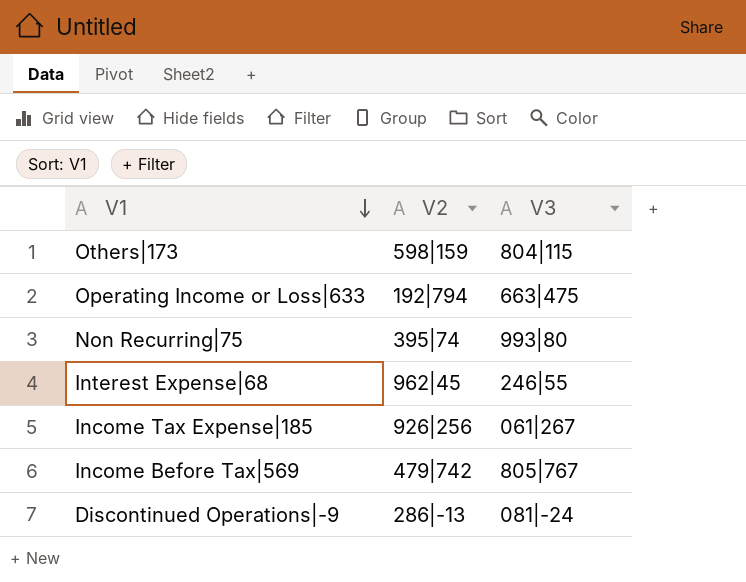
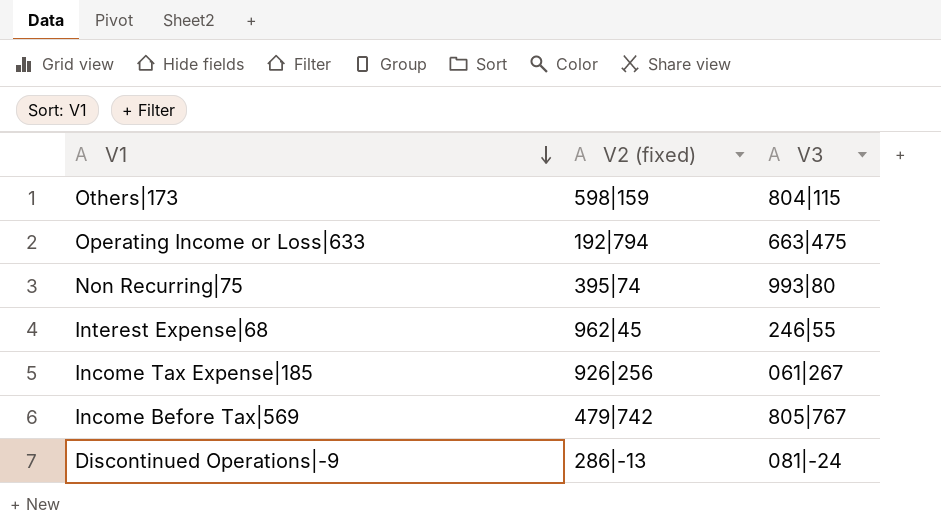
column name: V2 -> V2 (fixed)

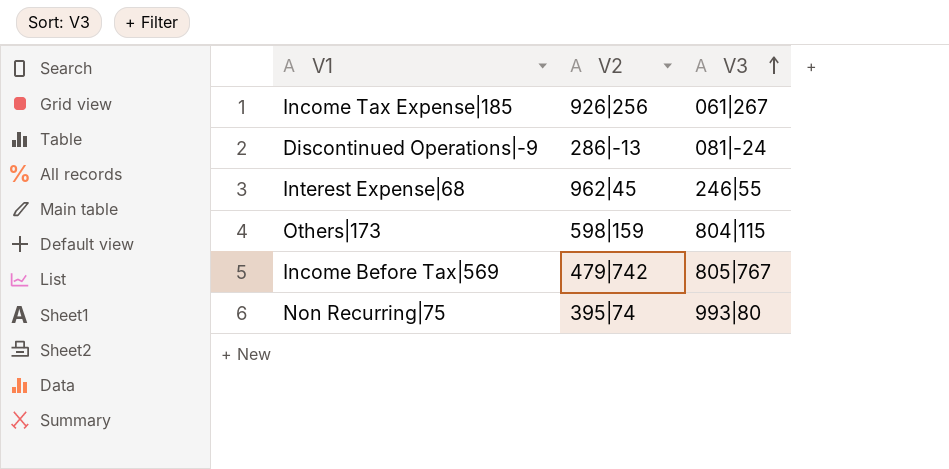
row order: V1 descending -> V3 ascending
column name: V2 (fixed) -> V2
row Operating Income or Loss|633: 192|794 | 663|475 -> none

